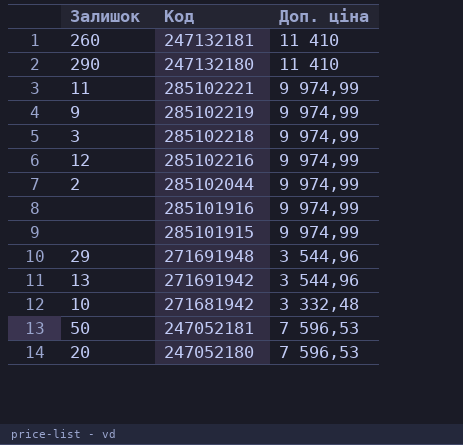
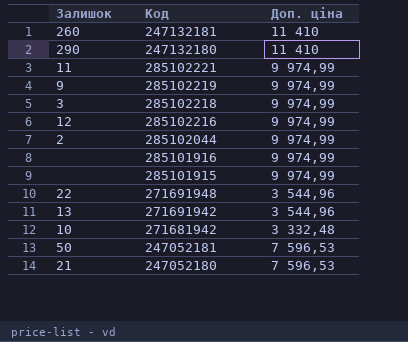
271691948 | Залишок: 29 -> 22
247052180 | Залишок: 20 -> 21

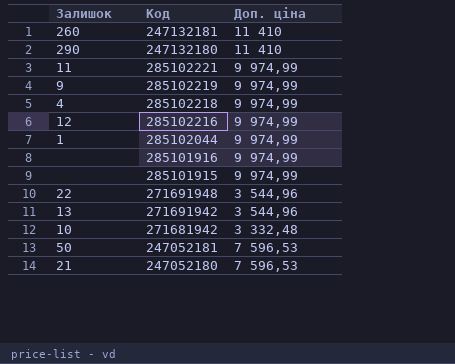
285102218 | Залишок: 3 -> 4
285102044 | Залишок: 2 -> 1

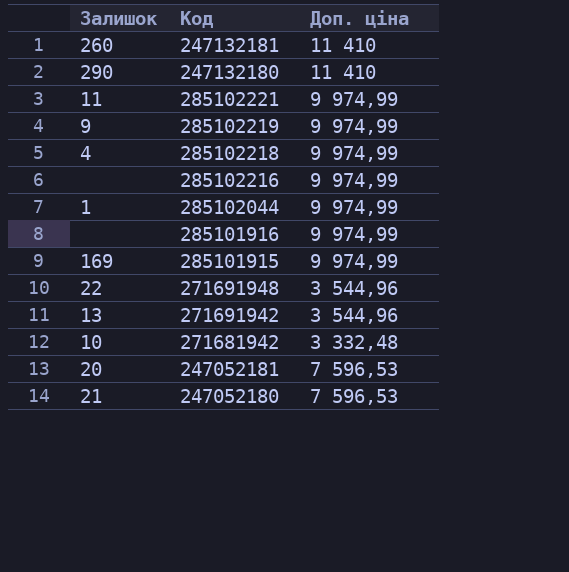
285102216 | Залишок: 12 -> none
285101915 | Залишок: none -> 169
247052181 | Залишок: 50 -> 20

